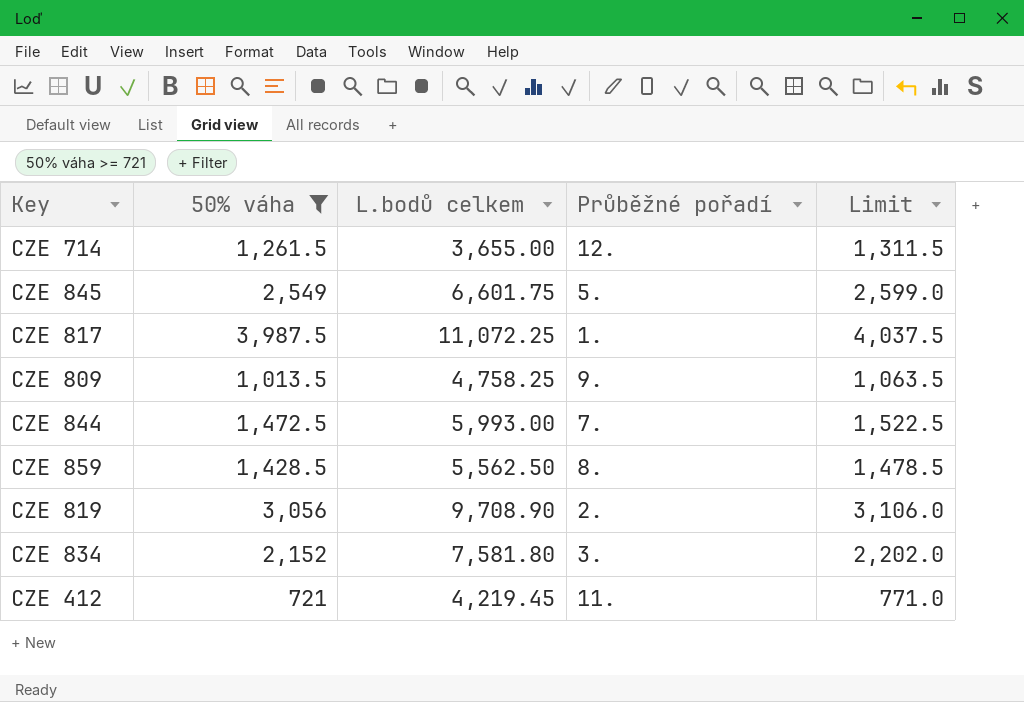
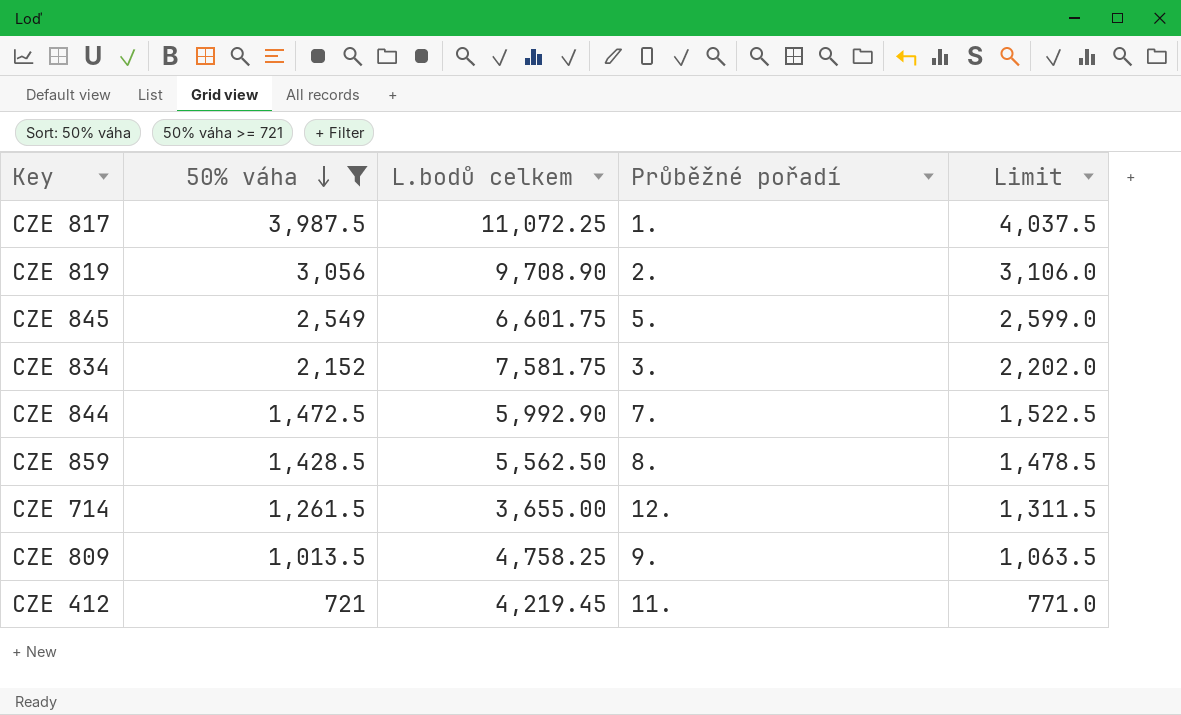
row order: none -> 50% váha descending
CZE 834 | L.bodů celkem: 7,581.80 -> 7,581.75
CZE 844 | L.bodů celkem: 5,993.00 -> 5,992.90

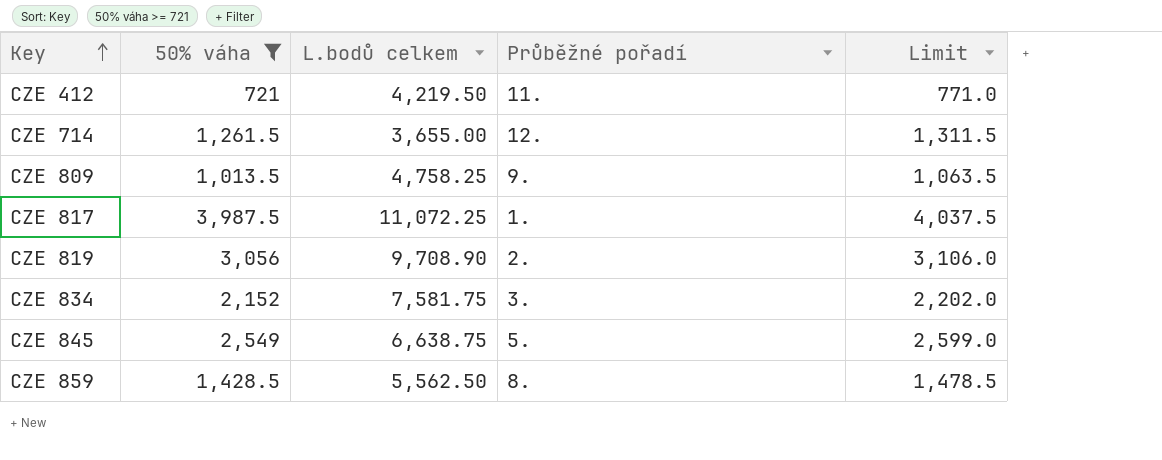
row order: 50% váha descending -> Key ascending
row CZE 844: 1,472.5 | 5,992.90 | 7. | 1,522.5 -> none
CZE 412 | L.bodů celkem: 4,219.45 -> 4,219.50
CZE 845 | L.bodů celkem: 6,601.75 -> 6,638.75

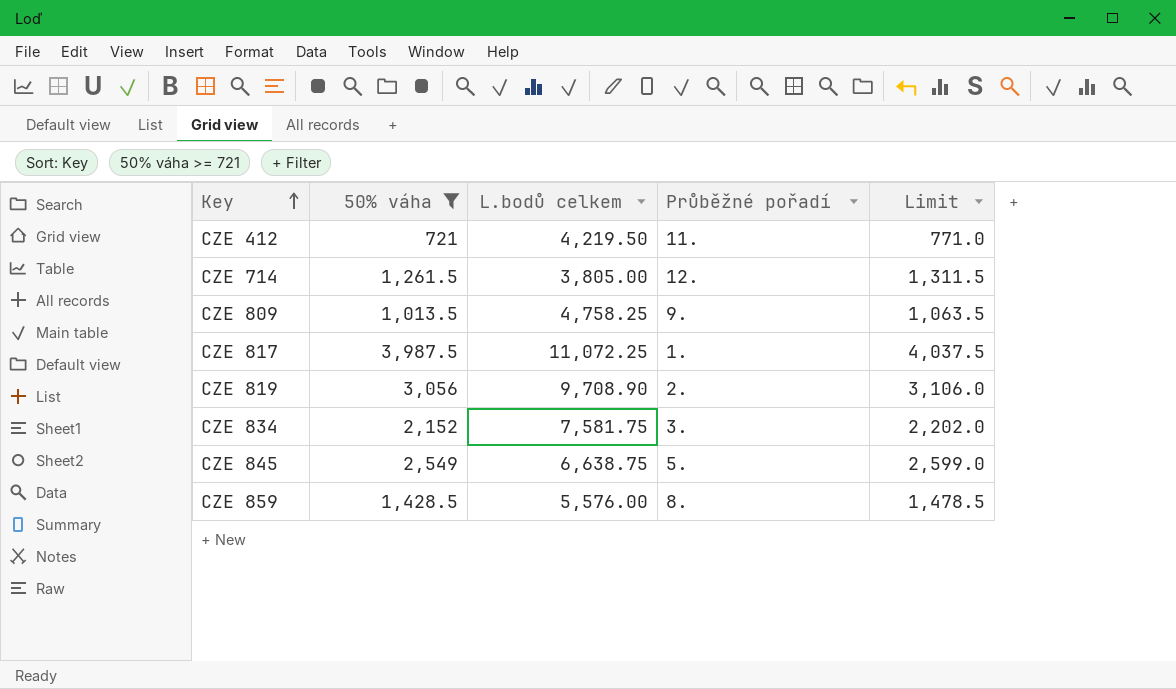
CZE 714 | L.bodů celkem: 3,655.00 -> 3,805.00
CZE 859 | L.bodů celkem: 5,562.50 -> 5,576.00

